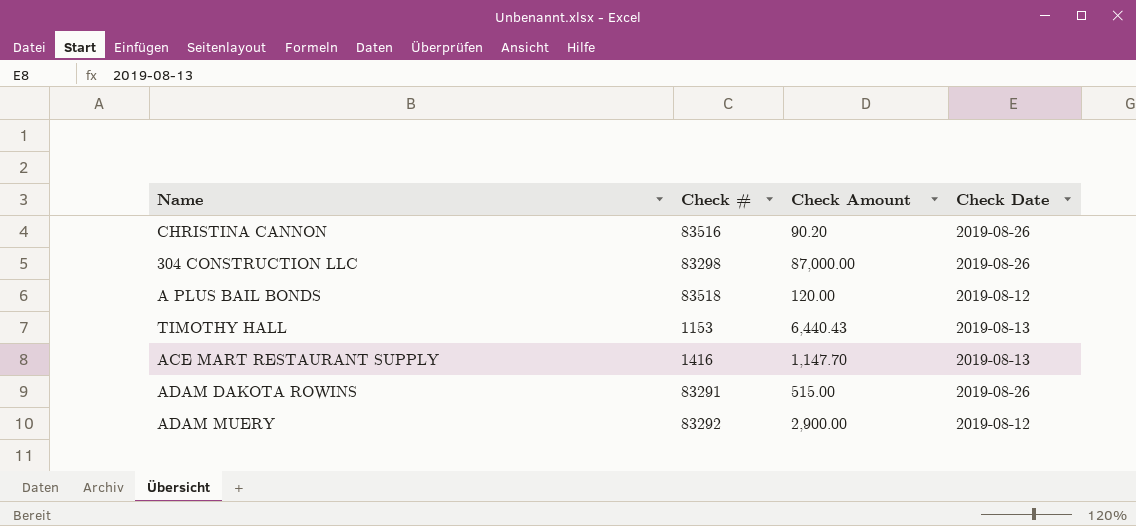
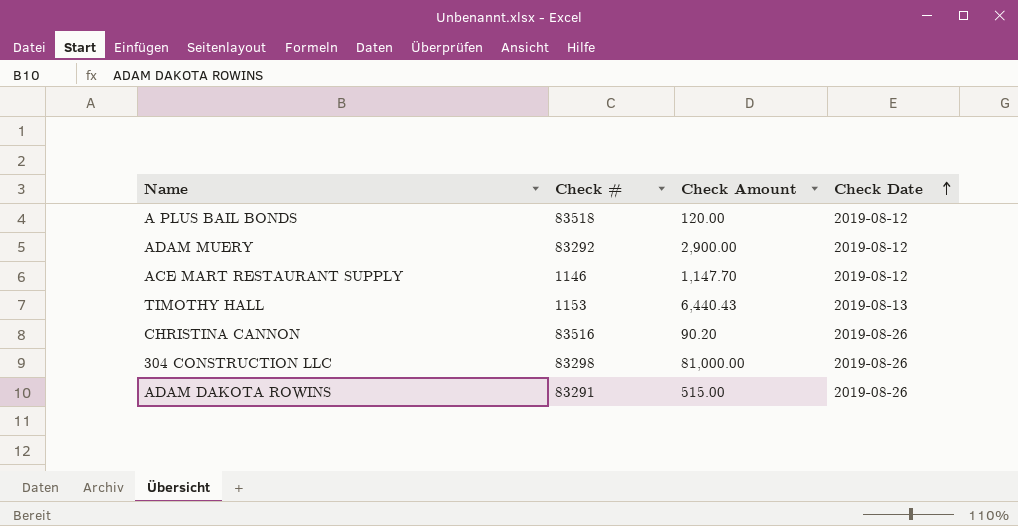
row order: none -> Check Date ascending
ACE MART RESTAURANT SUPPLY | Check #: 1416 -> 1146
ACE MART RESTAURANT SUPPLY | Check Date: 2019-08-13 -> 2019-08-12
304 CONSTRUCTION LLC | Check Amount: 87,000.00 -> 81,000.00

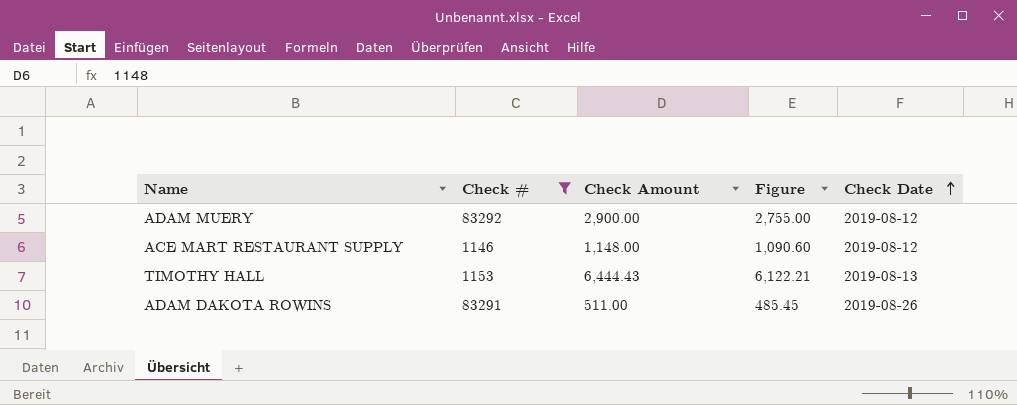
filter: none -> Check # <= 83292
column Figure | formula: none -> [Check Amount] * 0.95
ACE MART RESTAURANT SUPPLY | Check Amount: 1,147.70 -> 1,148.00
TIMOTHY HALL | Check Amount: 6,440.43 -> 6,444.43
ADAM DAKOTA ROWINS | Check Amount: 515.00 -> 511.00

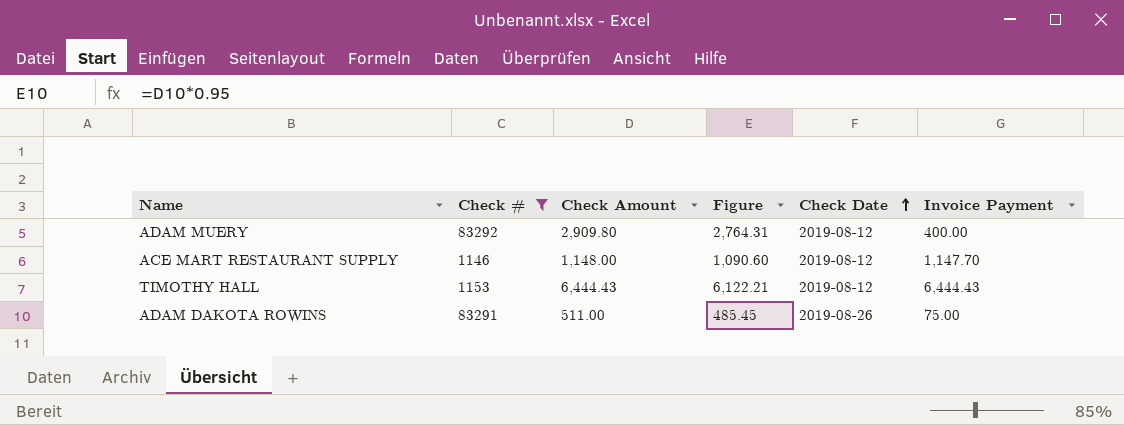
column Invoice Payment | position: none -> 6
ADAM MUERY | Check Amount: 2,900.00 -> 2,909.80
ADAM MUERY | Figure: 2,755.00 -> 2,764.31
TIMOTHY HALL | Check Date: 2019-08-13 -> 2019-08-12

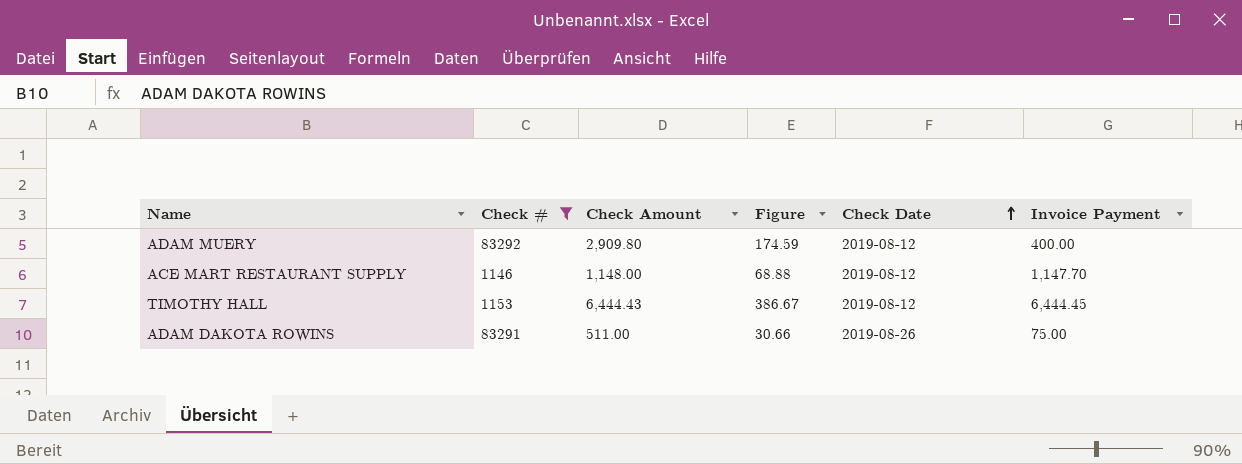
column Figure | formula: [Check Amount] * 0.95 -> [Check Amount] * 0.06
TIMOTHY HALL | Invoice Payment: 6,444.43 -> 6,444.45

